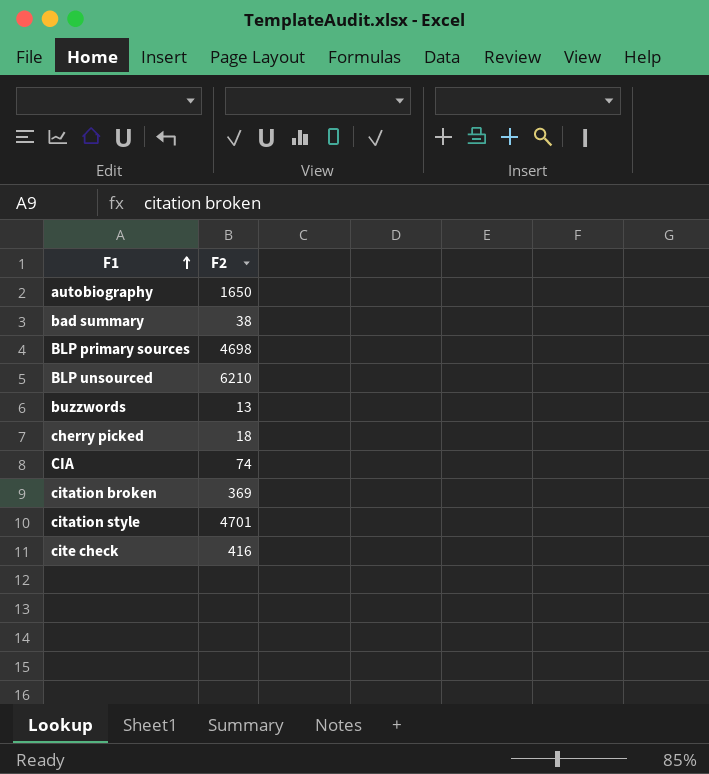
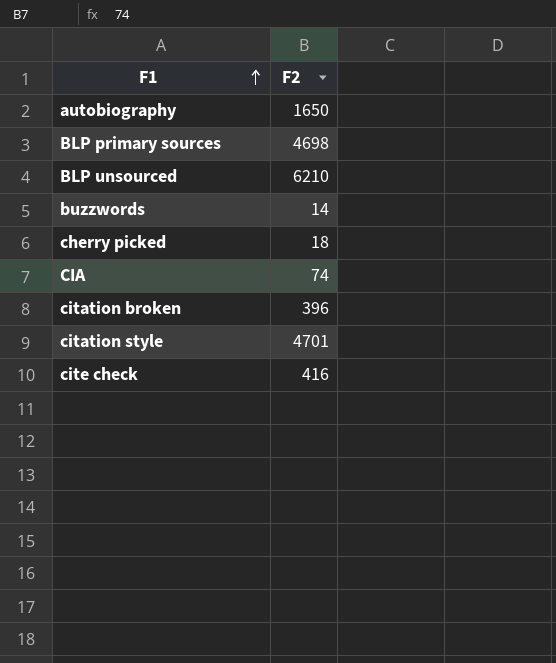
row bad summary: 38 -> none
buzzwords | F2: 13 -> 14
citation broken | F2: 369 -> 396

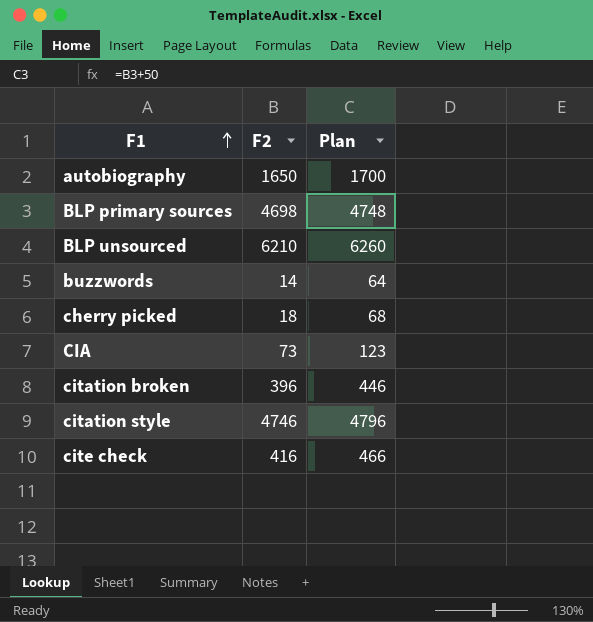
column Plan | formula: none -> [F2] + 50
CIA | F2: 74 -> 73
citation style | F2: 4701 -> 4746

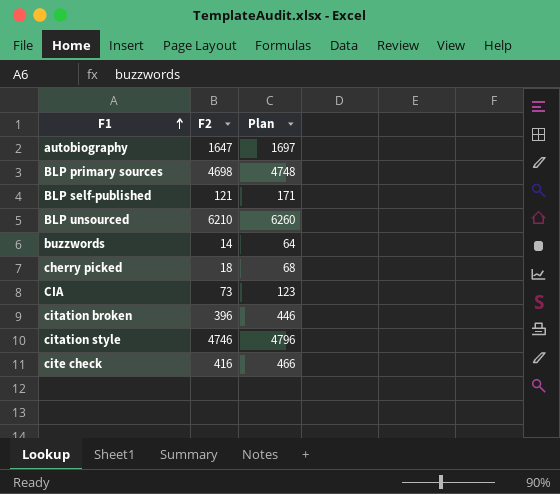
autobiography | F2: 1650 -> 1647
autobiography | Plan: 1700 -> 1697
row BLP self-published: none -> 121 | 171

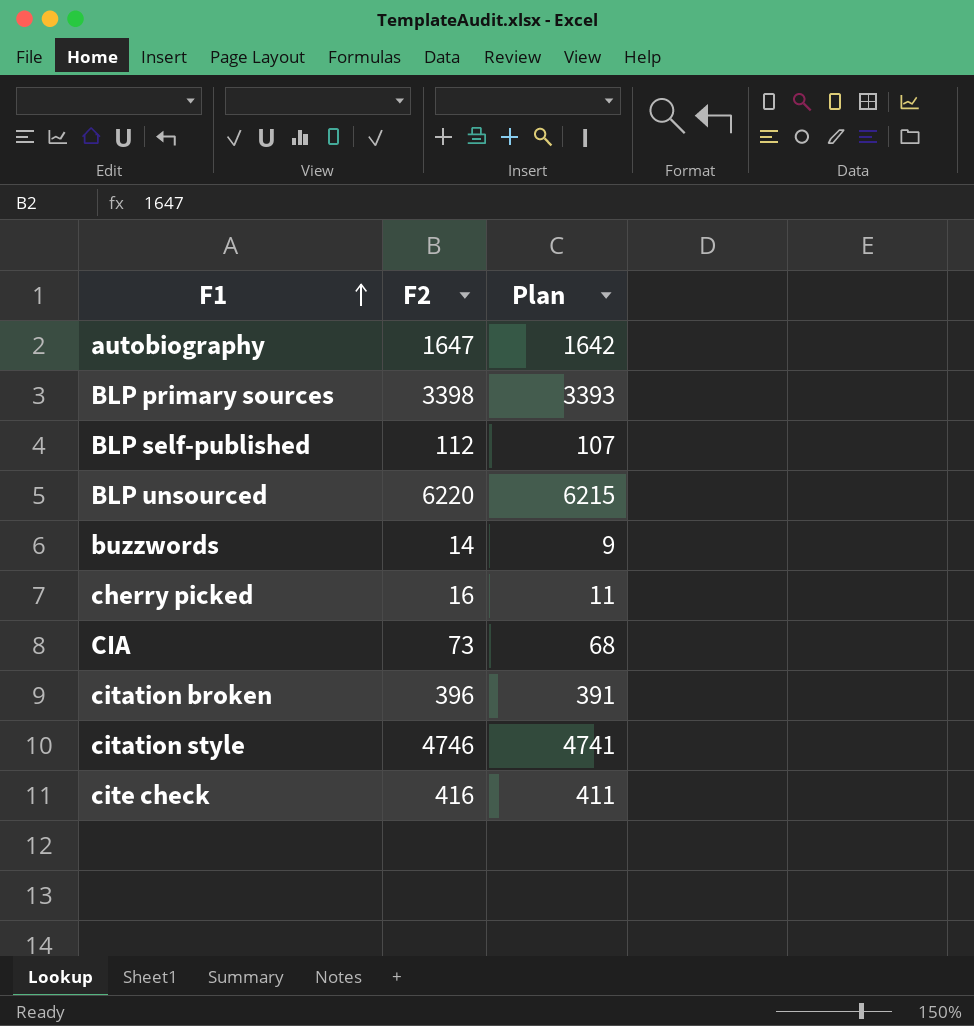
column Plan | formula: [F2] + 50 -> [F2] - 5
BLP primary sources | F2: 4698 -> 3398
BLP self-published | F2: 121 -> 112
BLP unsourced | F2: 6210 -> 6220
cherry picked | F2: 18 -> 16

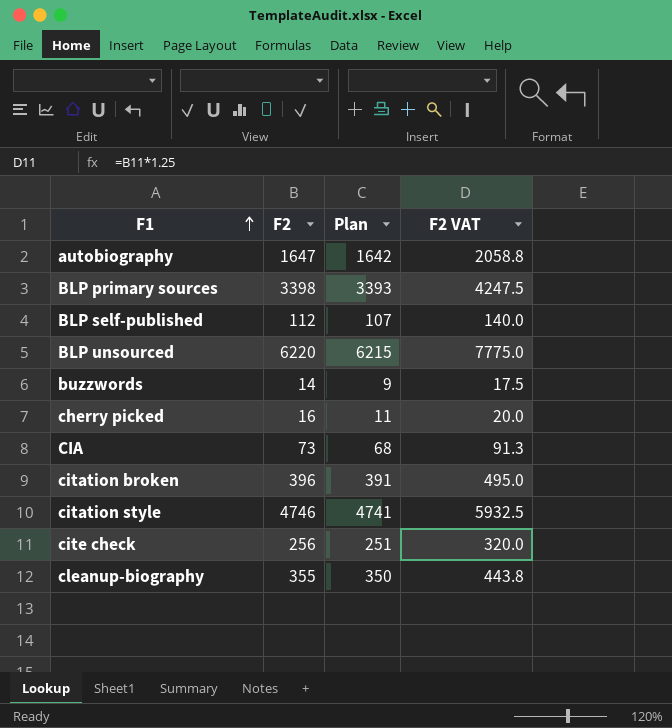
column F2 VAT | formula: none -> [F2] * 1.25
cite check | F2: 416 -> 256
cite check | Plan: 411 -> 251
row cleanup-biography: none -> 355 | 350 | 443.8

